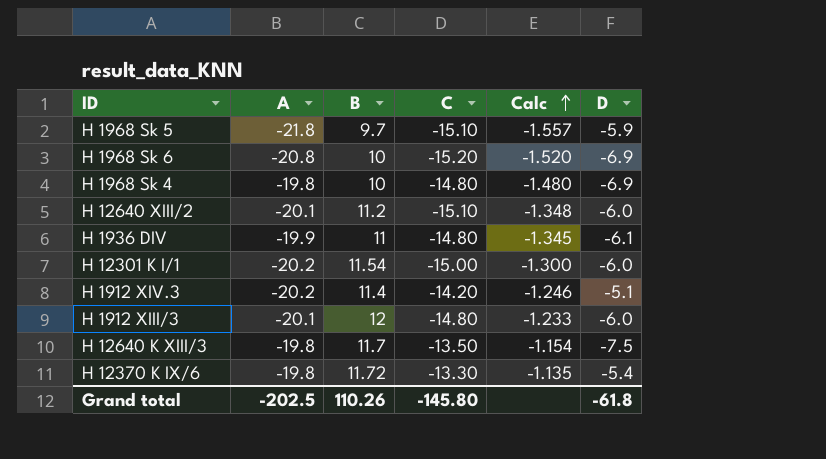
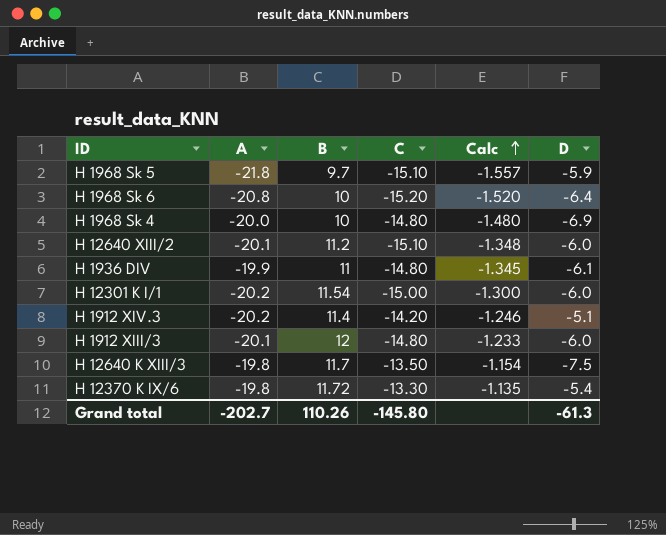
H 1968 Sk 6 | D: -6.9 -> -6.4
H 1968 Sk 4 | A: -19.8 -> -20.0
Grand total | A: -202.5 -> -202.7
Grand total | D: -61.8 -> -61.3

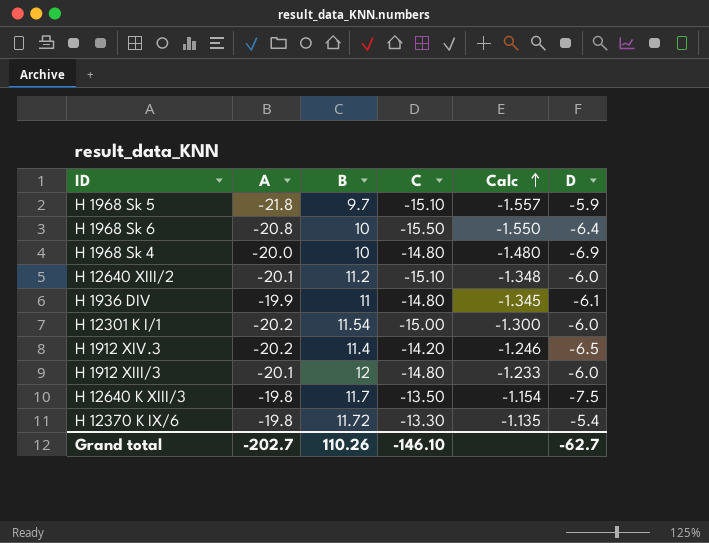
H 1968 Sk 6 | C: -15.20 -> -15.50
H 1968 Sk 6 | Calc: -1.520 -> -1.550
H 1912 XIV.3 | D: -5.1 -> -6.5
Grand total | C: -145.80 -> -146.10
Grand total | D: -61.3 -> -62.7

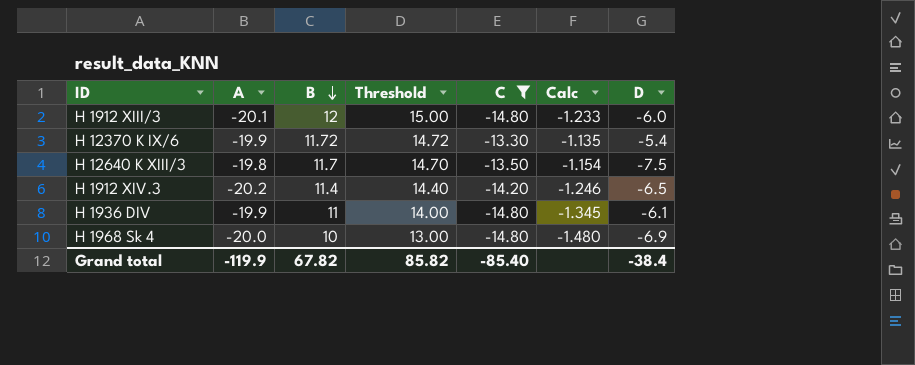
filter: none -> C >= -14.80
row order: Calc ascending -> B descending
column Threshold | formula: none -> [B] + 3
H 12370 K IX/6 | A: -19.8 -> -19.9
Grand total | A: -202.7 -> -119.9
Grand total | B: 110.26 -> 67.82
Grand total | C: -146.10 -> -85.40
Grand total | D: -62.7 -> -38.4

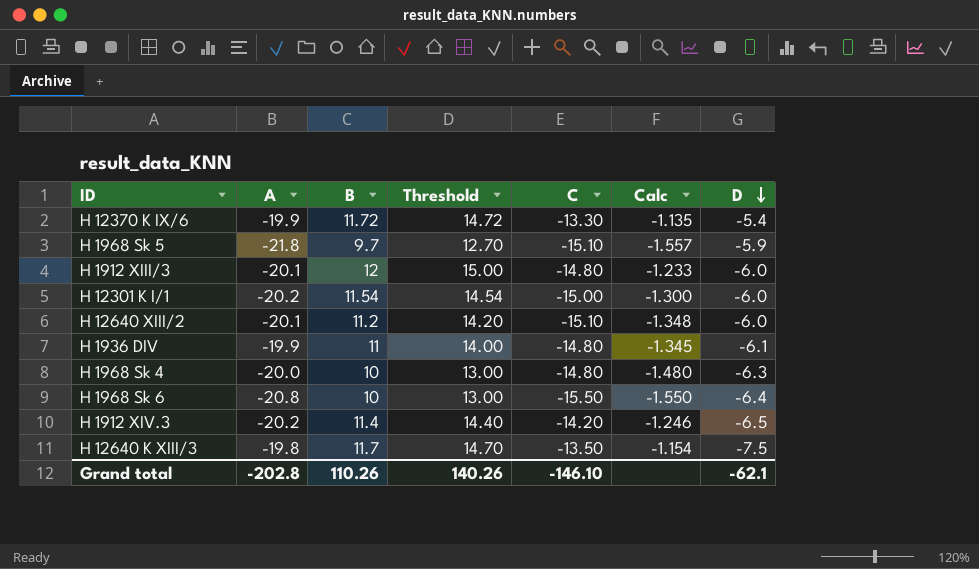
filter: C >= -14.80 -> none
row order: B descending -> D descending
H 1968 Sk 4 | D: -6.9 -> -6.3
Grand total | A: -119.9 -> -202.8
Grand total | B: 67.82 -> 110.26
Grand total | Threshold: 85.82 -> 140.26
Grand total | C: -85.40 -> -146.10
Grand total | D: -38.4 -> -62.1

